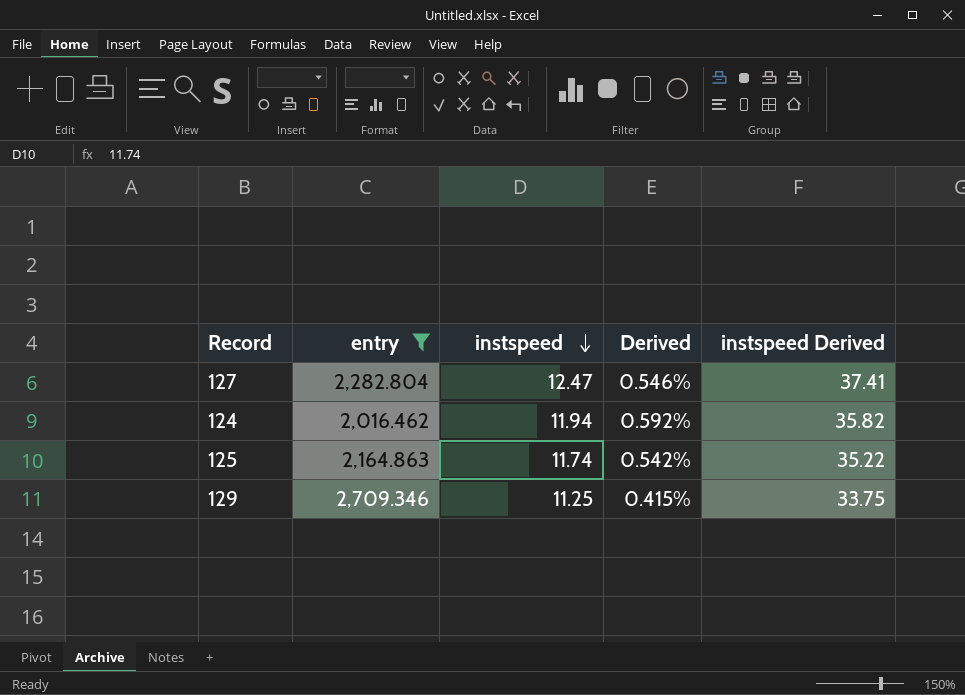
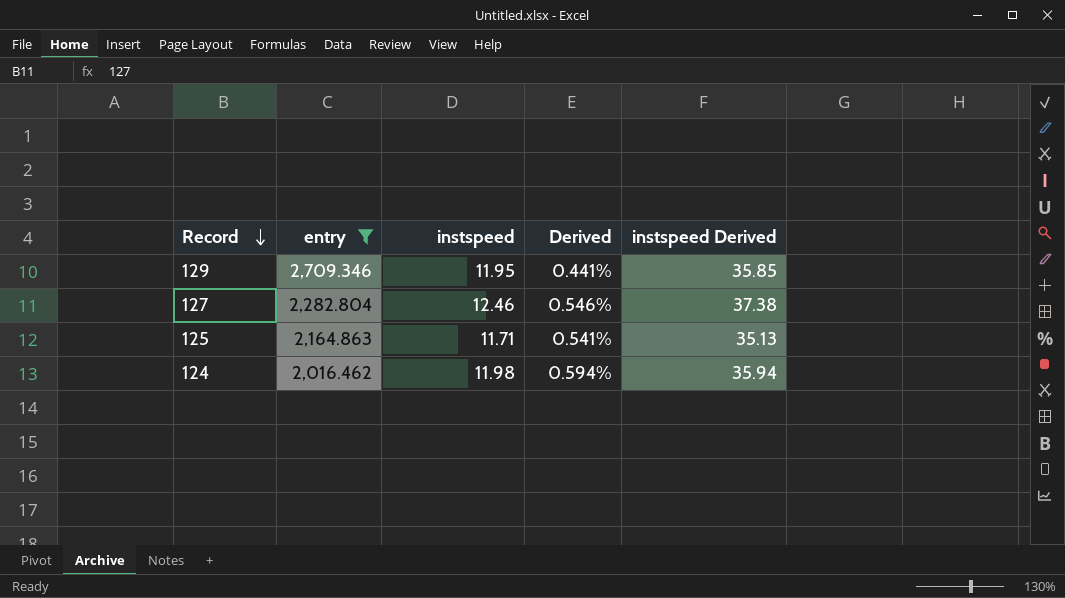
row order: instspeed descending -> Record descending
129 | instspeed: 11.25 -> 11.95
129 | Derived: 0.415% -> 0.441%
129 | instspeed Derived: 33.75 -> 35.85
127 | instspeed: 12.47 -> 12.46
127 | instspeed Derived: 37.41 -> 37.38
125 | instspeed: 11.74 -> 11.71
125 | Derived: 0.542% -> 0.541%
125 | instspeed Derived: 35.22 -> 35.13
124 | instspeed: 11.94 -> 11.98
124 | Derived: 0.592% -> 0.594%
124 | instspeed Derived: 35.82 -> 35.94

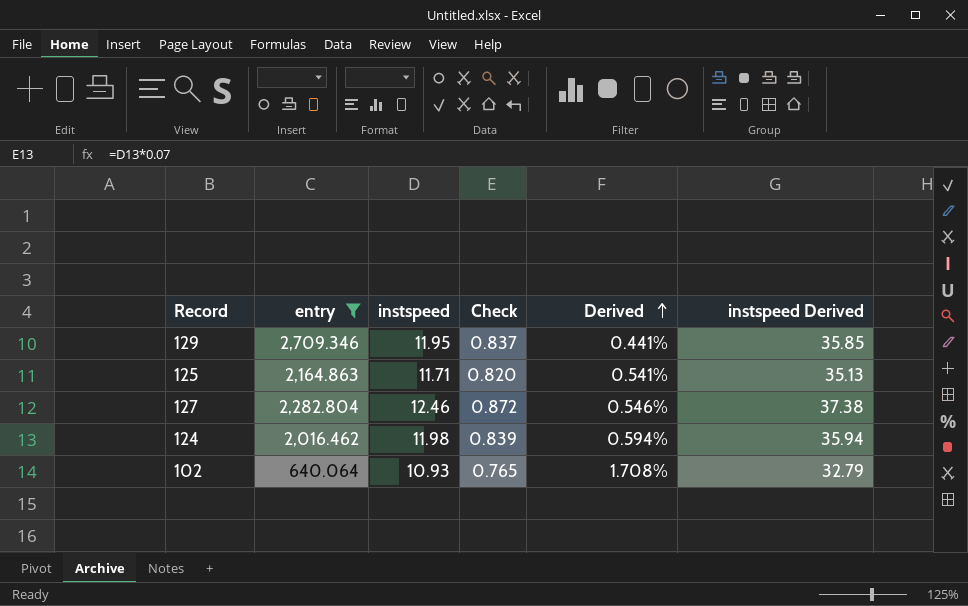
row order: Record descending -> Derived ascending
column Check | formula: none -> [instspeed] * 0.07
row 102: none -> 640.064 | 10.93 | 0.765 | 1.708% | 32.79

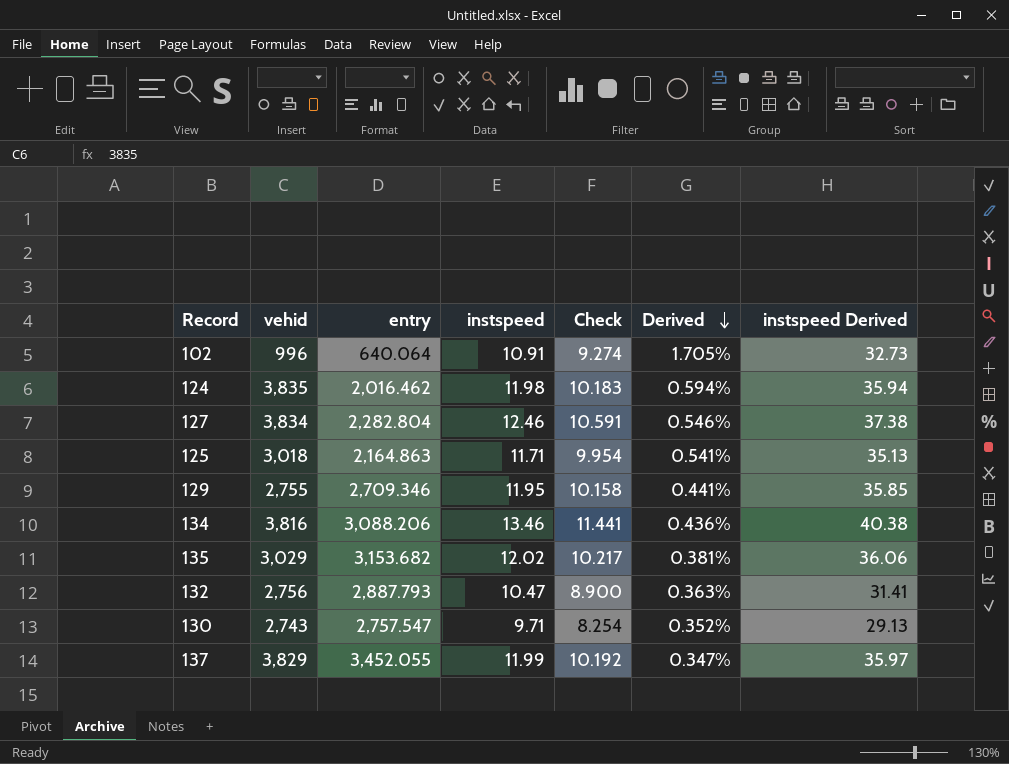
filter: entry <= 2,709.346 -> none
row order: Derived ascending -> Derived descending
column vehid | position: none -> 2
column Check | formula: [instspeed] * 0.07 -> [instspeed] * 0.85
102 | instspeed: 10.93 -> 10.91
102 | Derived: 1.708% -> 1.705%
102 | instspeed Derived: 32.79 -> 32.73

